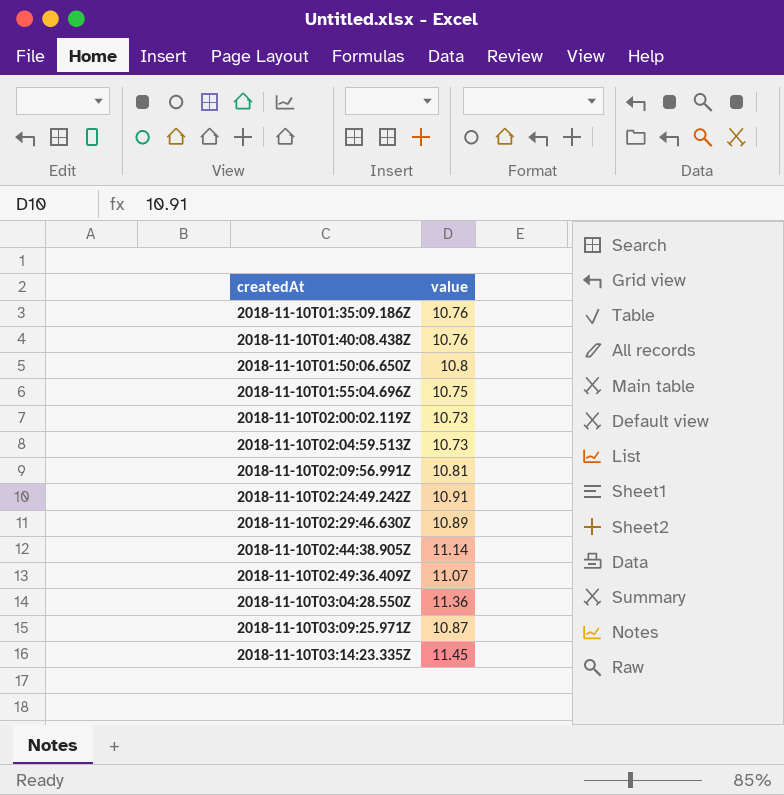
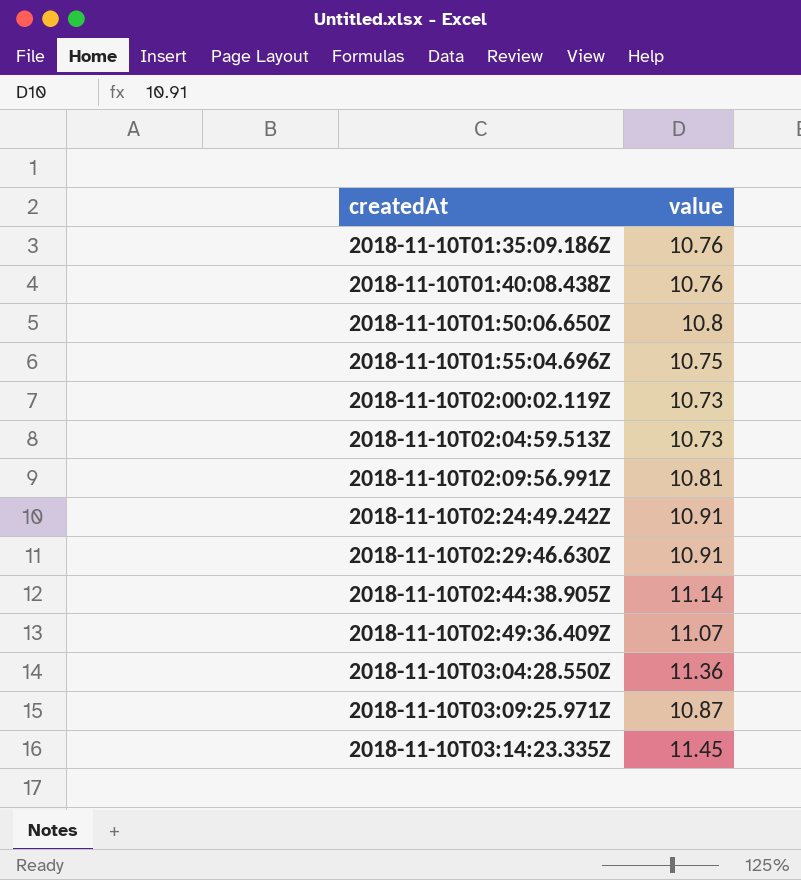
2018-11-10T02:29:46.630Z | value: 10.89 -> 10.91

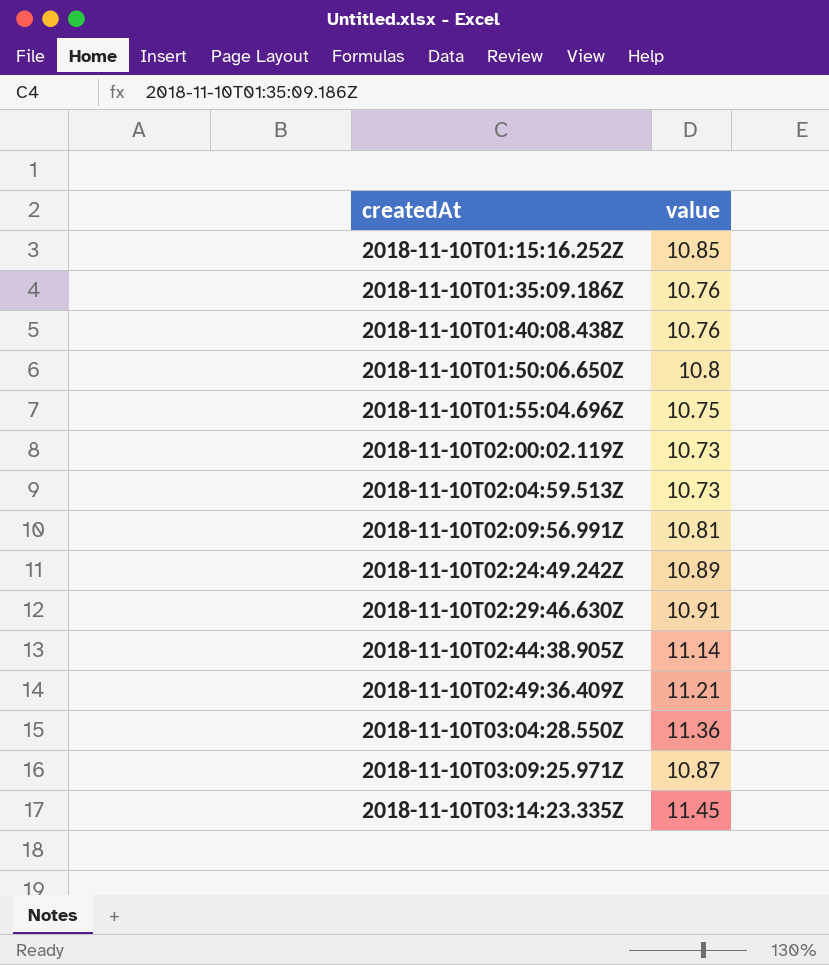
row 2018-11-10T01:15:16.252Z: none -> 10.85
2018-11-10T02:24:49.242Z | value: 10.91 -> 10.89
2018-11-10T02:49:36.409Z | value: 11.07 -> 11.21

